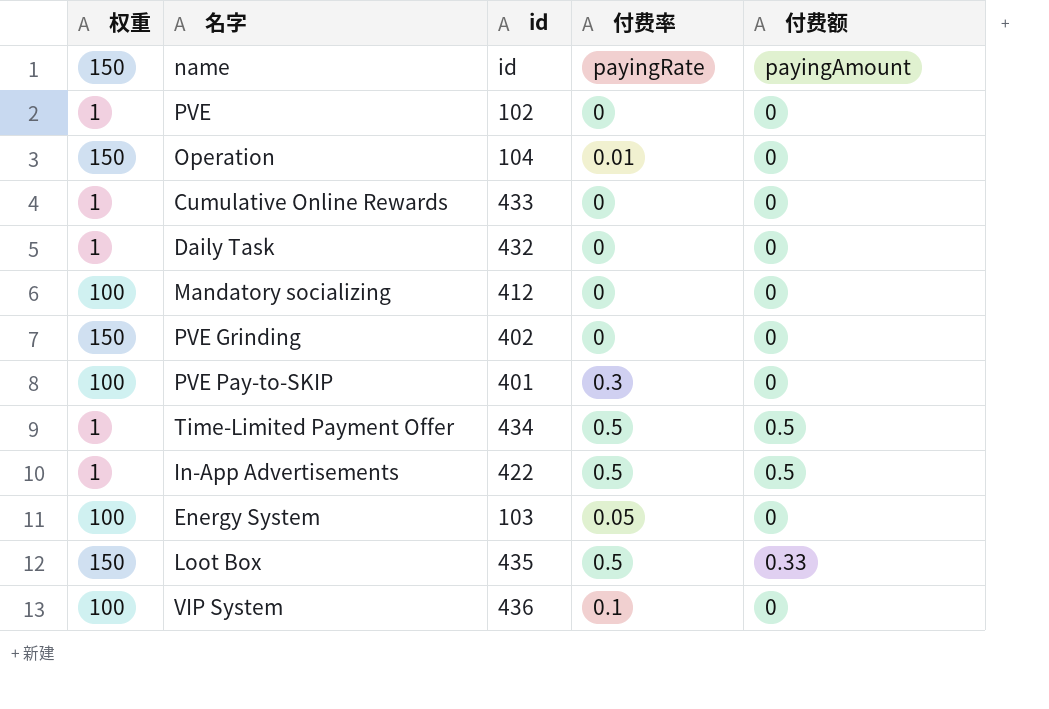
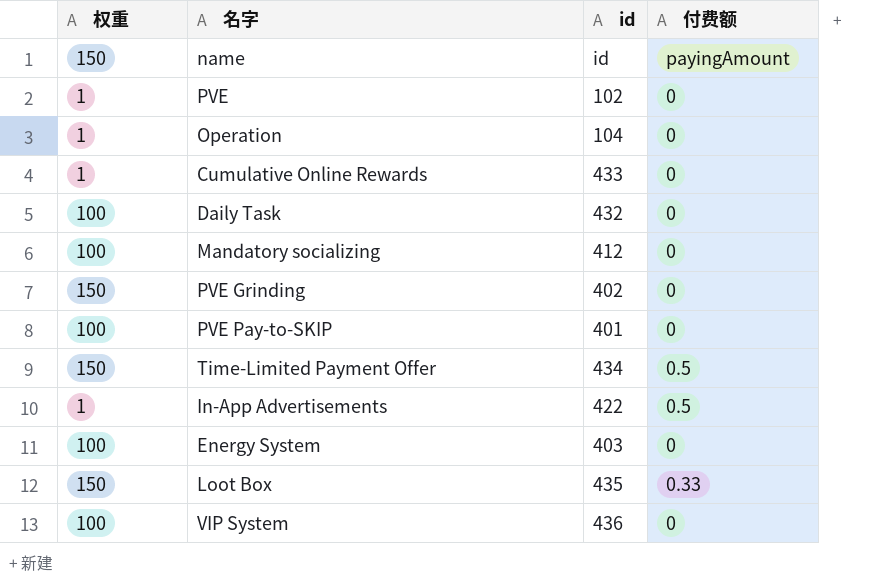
column 付费率 | position: 4 -> none
Operation | 权重: 150 -> 1
Daily Task | 权重: 1 -> 100
Time-Limited Payment Offer | 权重: 1 -> 150
Energy System | id: 103 -> 403

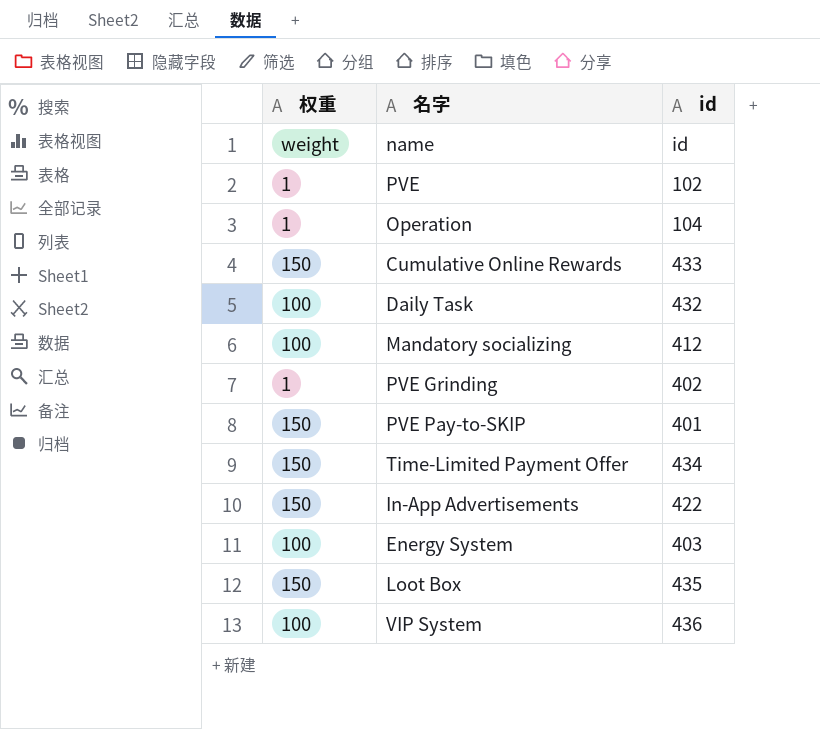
column 付费额 | position: 4 -> none
name | 权重: 150 -> weight
Cumulative Online Rewards | 权重: 1 -> 150
PVE Grinding | 权重: 150 -> 1
PVE Pay-to-SKIP | 权重: 100 -> 150
In-App Advertisements | 权重: 1 -> 150

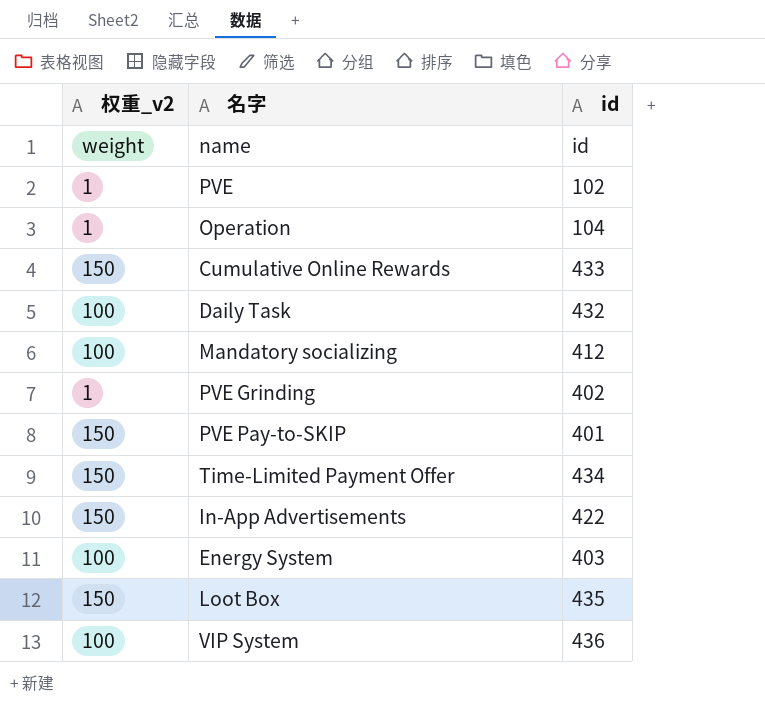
column name: 权重 -> 权重_v2

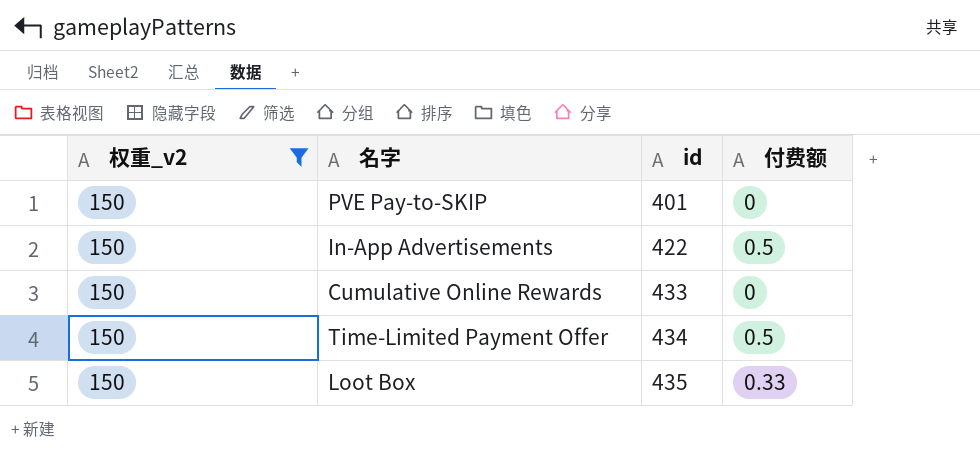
filter: none -> 权重_v2 = 150
row order: none -> id ascending
column 付费额 | position: none -> 4

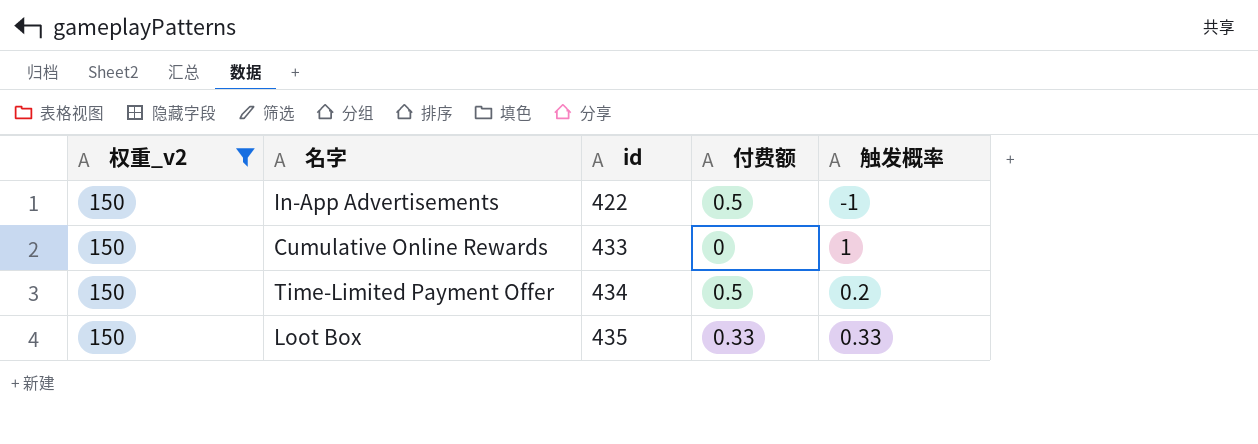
column 触发概率 | position: none -> 5
row PVE Pay-to-SKIP: 150 | 401 | 0 -> none

